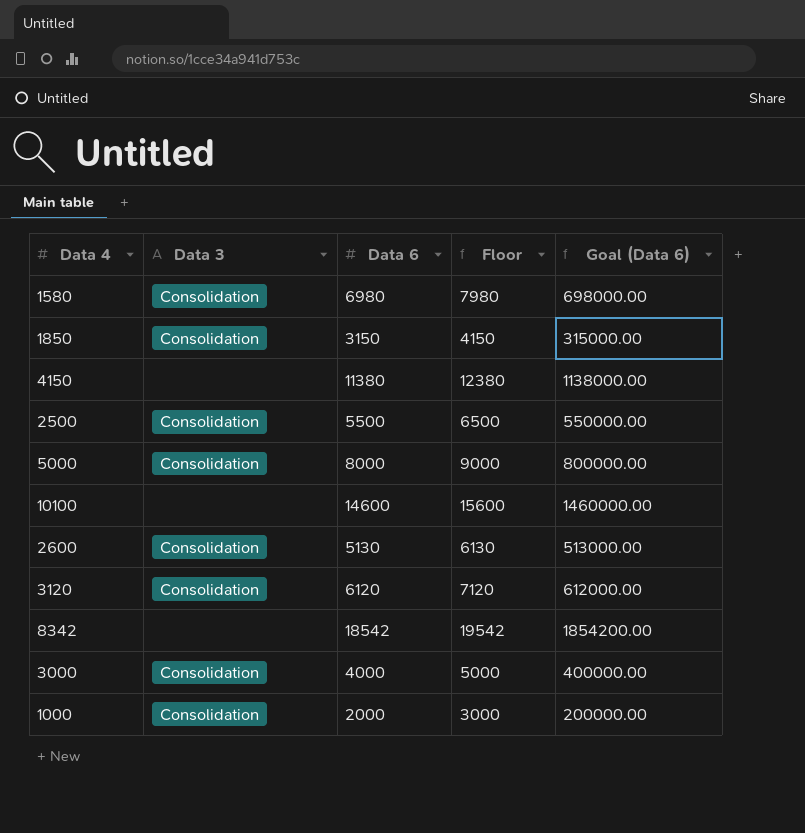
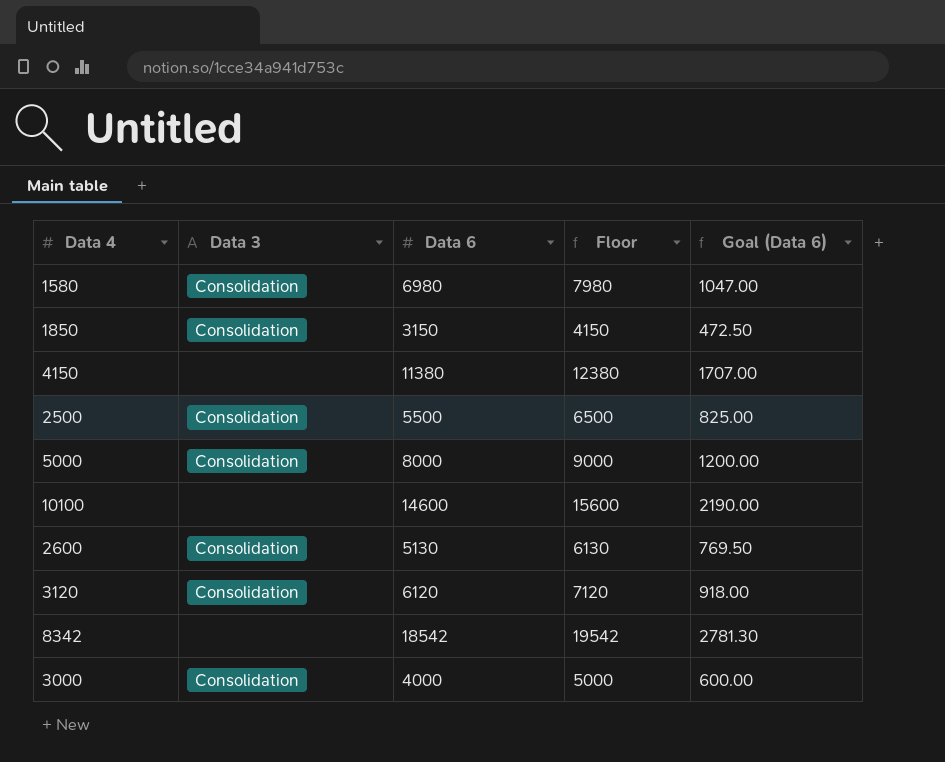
column Goal (Data 6) | formula: [Data 6] * 100 -> [Data 6] * 0.15
row 1000: Consolidation | 2000 | 3000 | 200000.00 -> none

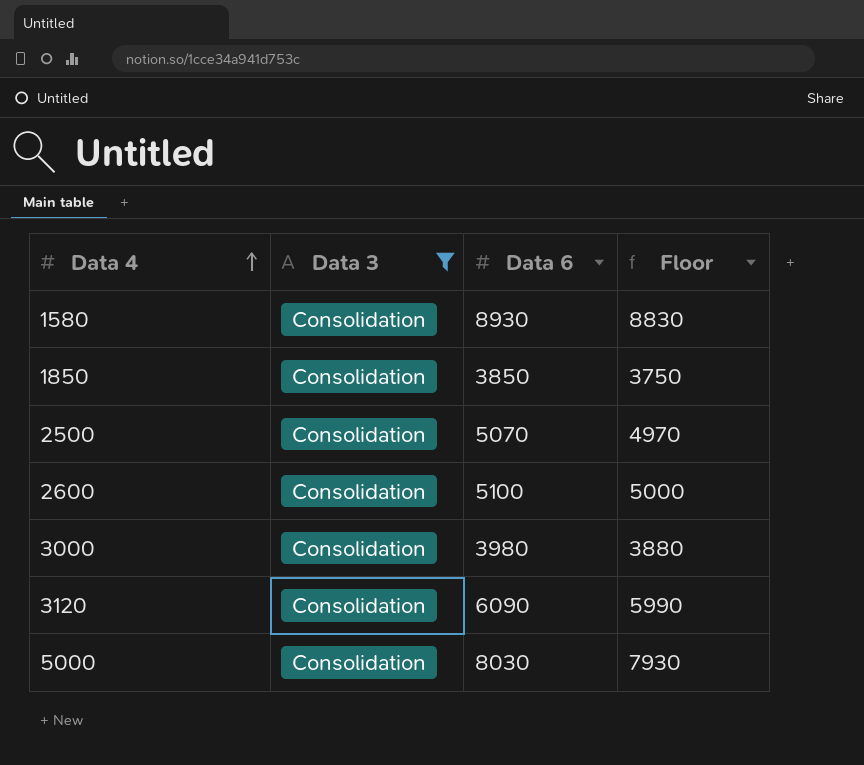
filter: none -> Data 3 = Consolidation
row order: none -> Data 4 ascending
column Goal (Data 6) | formula: [Data 6] * 0.15 -> none
column Floor | formula: [Data 6] + 1000 -> [Data 6] - 100
1580 | Data 6: 6980 -> 8930
1850 | Data 6: 3150 -> 3850
2500 | Data 6: 5500 -> 5070
2600 | Data 6: 5130 -> 5100
3000 | Data 6: 4000 -> 3980
3120 | Data 6: 6120 -> 6090
5000 | Data 6: 8000 -> 8030

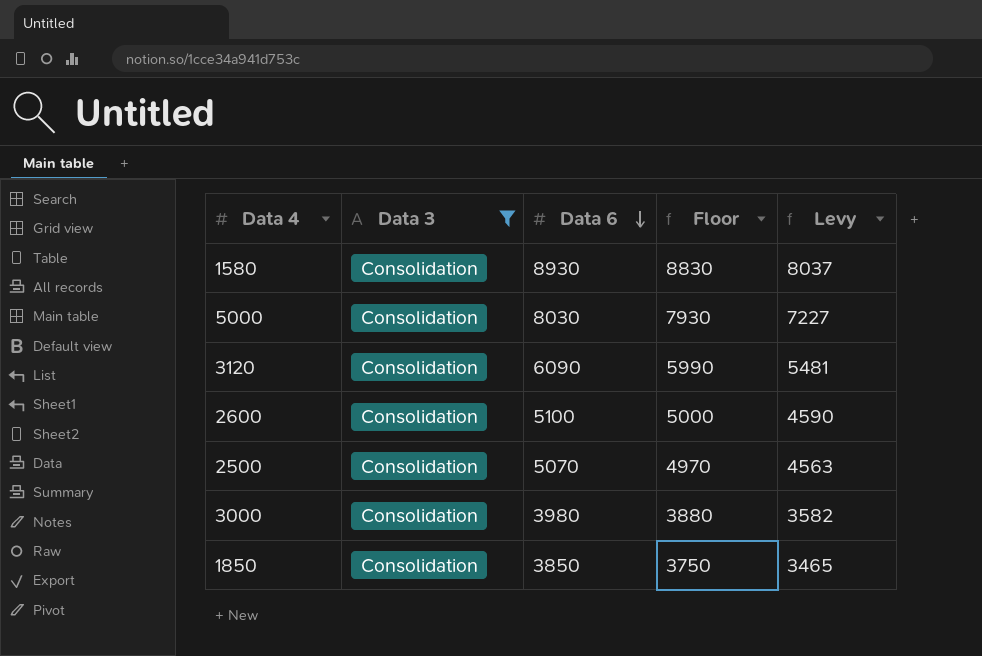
row order: Data 4 ascending -> Data 6 descending
column Levy | formula: none -> [Data 6] * 0.9

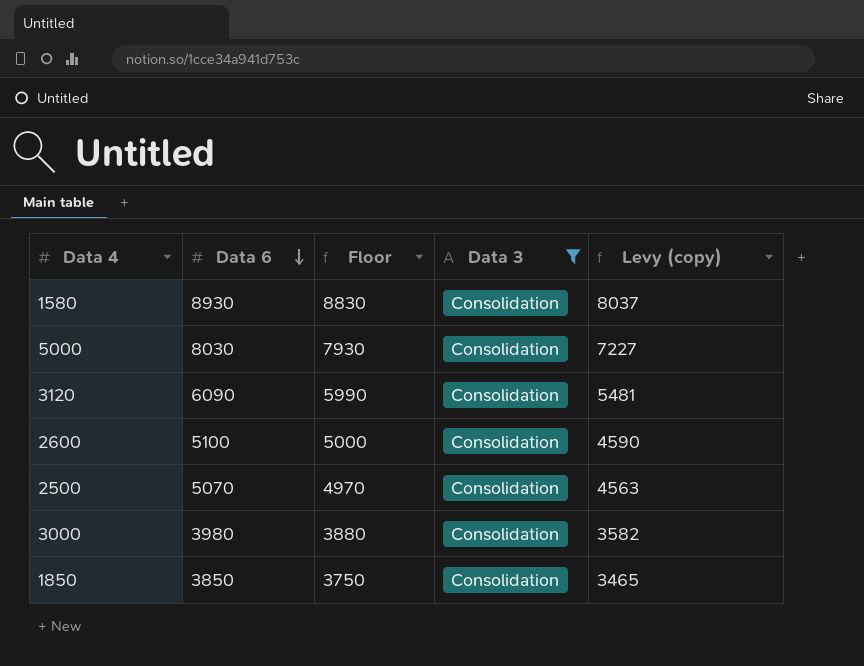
column Data 3 | position: 2 -> 4
column name: Levy -> Levy (copy)

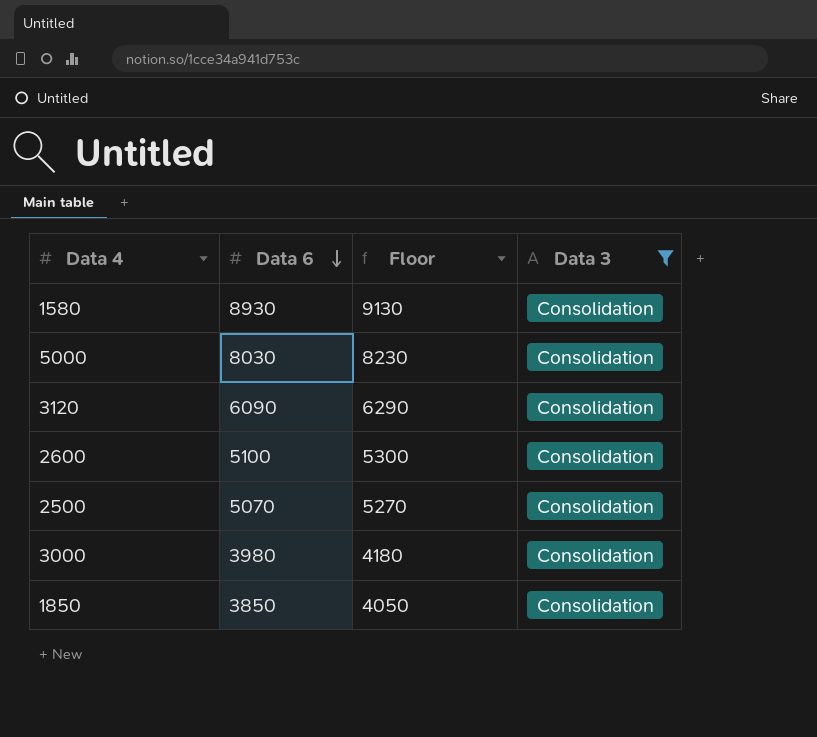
column Levy (copy) | formula: [Data 6] * 0.9 -> none
column Floor | formula: [Data 6] - 100 -> [Data 6] + 200

